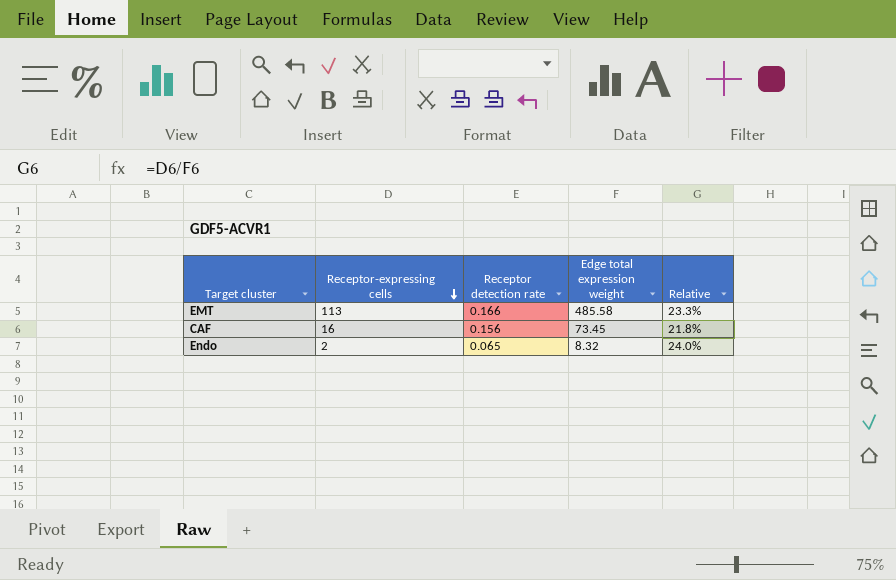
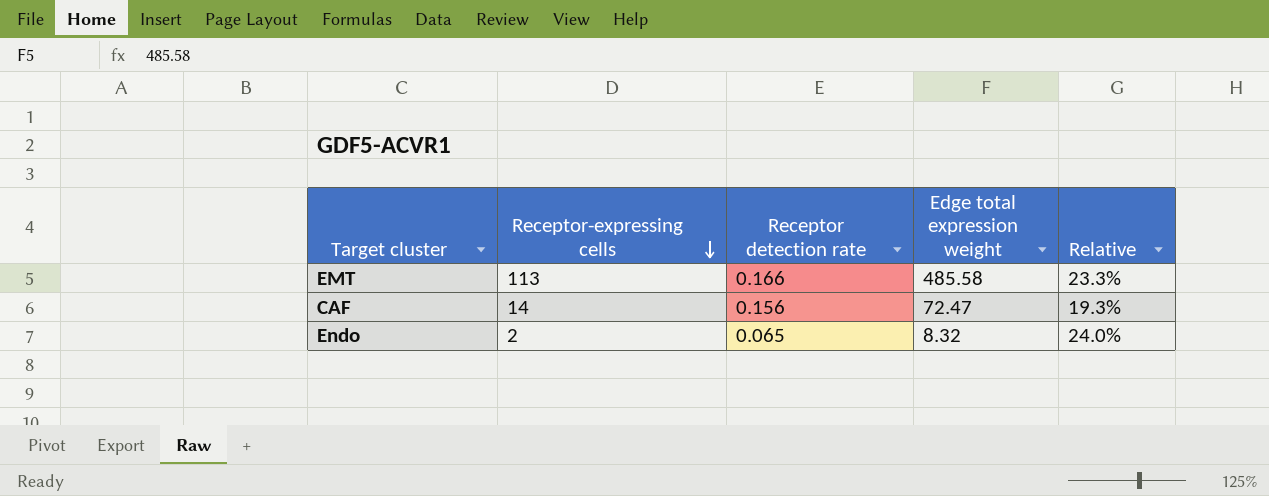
CAF | Receptor-expressing cells: 16 -> 14
CAF | Edge total expression weight: 73.45 -> 72.47
CAF | Relative: 21.8% -> 19.3%

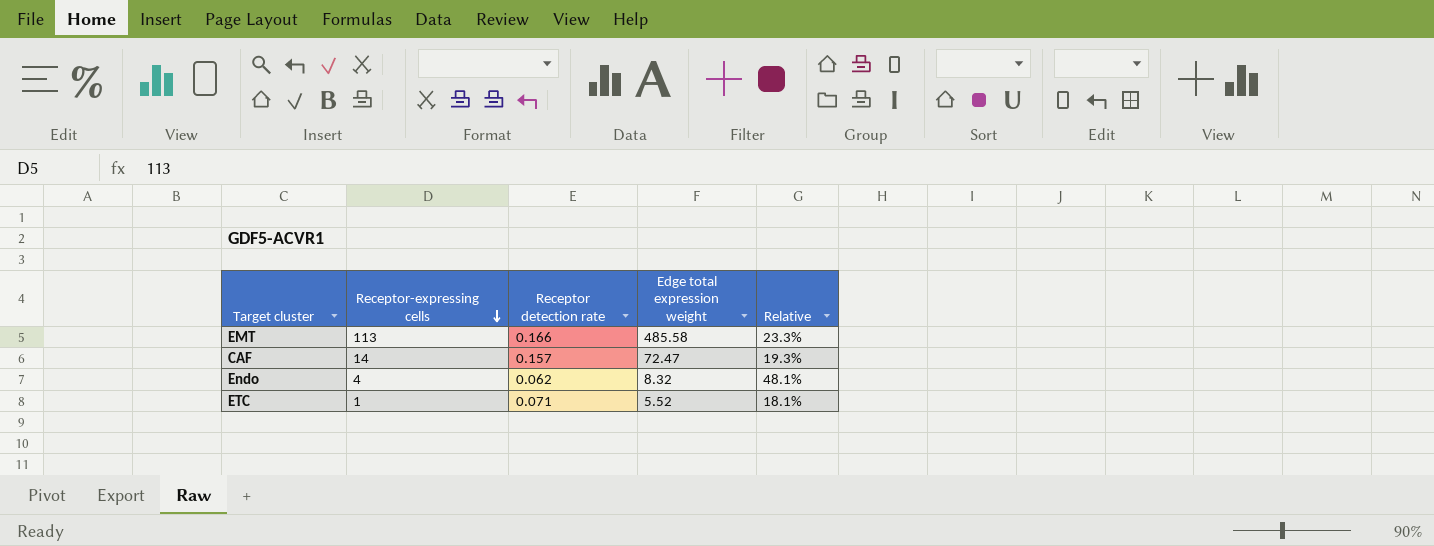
CAF | Receptor detection rate: 0.156 -> 0.157
Endo | Receptor-expressing cells: 2 -> 4
Endo | Receptor detection rate: 0.065 -> 0.062
Endo | Relative: 24.0% -> 48.1%
row ETC: none -> 1 | 0.071 | 5.52 | 18.1%

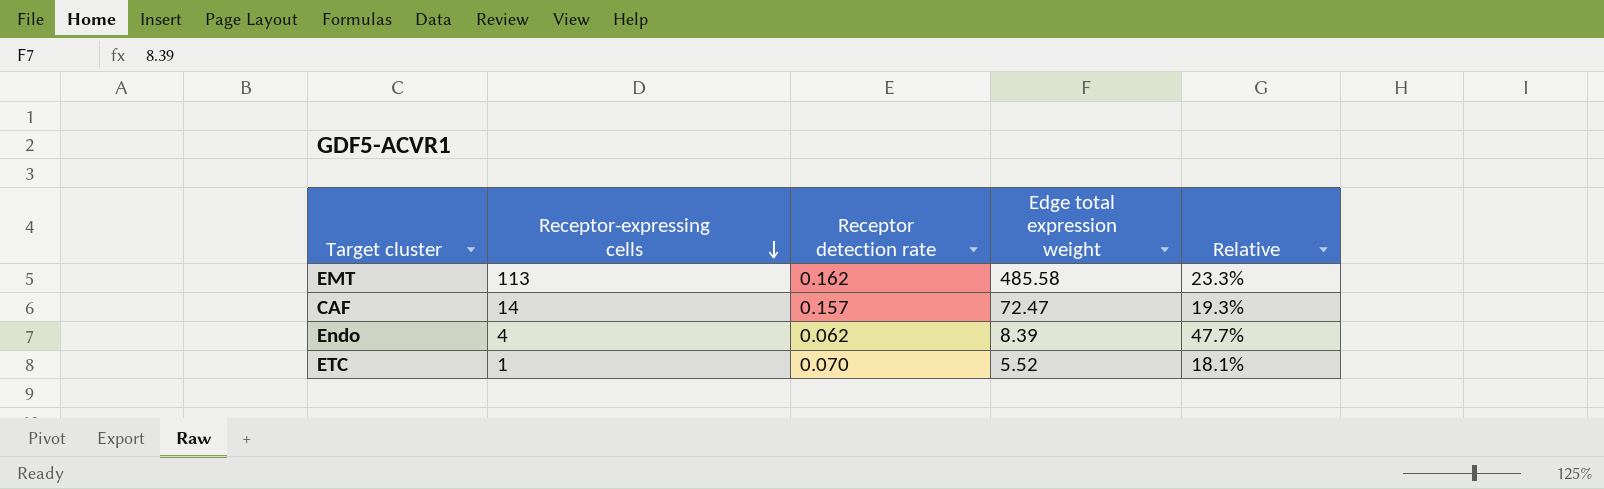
EMT | Receptor detection rate: 0.166 -> 0.162
Endo | Edge total expression weight: 8.32 -> 8.39
Endo | Relative: 48.1% -> 47.7%
ETC | Receptor detection rate: 0.071 -> 0.070

